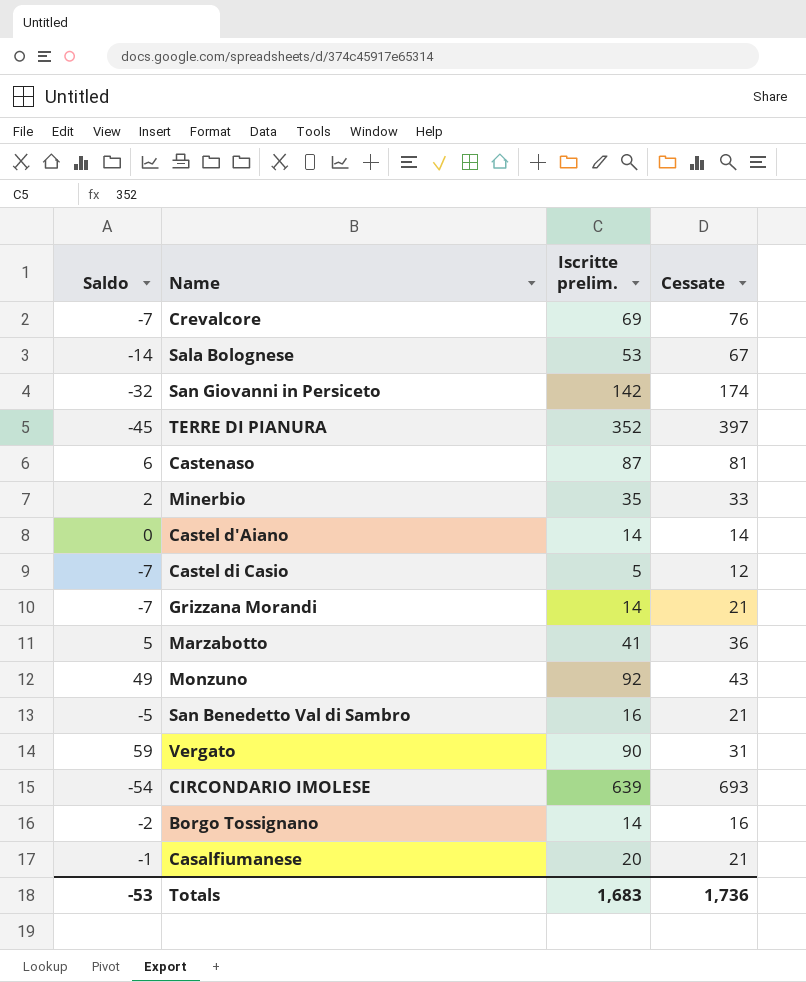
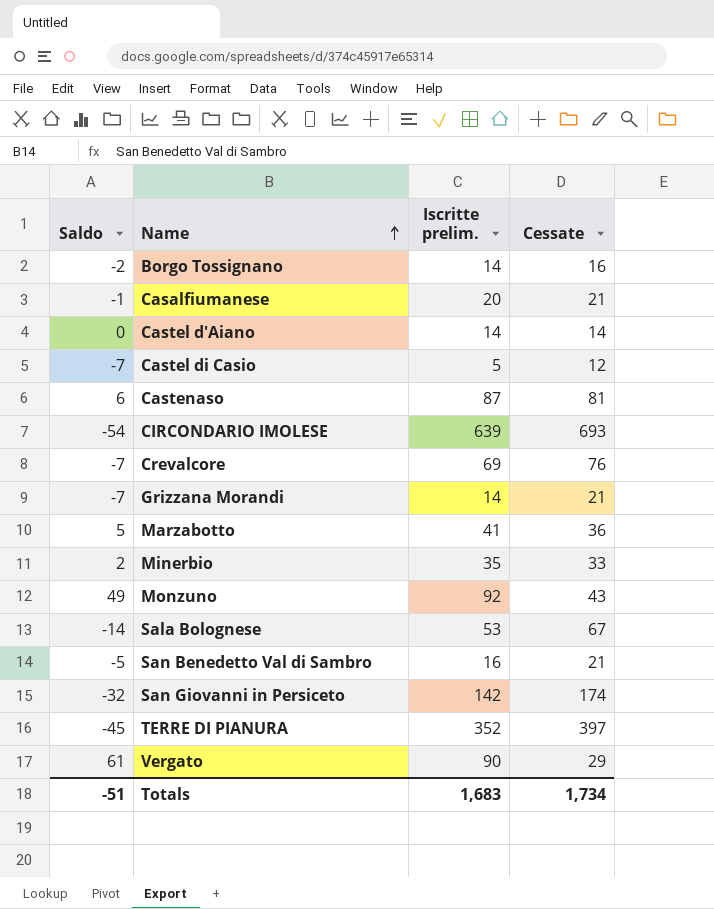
row order: none -> Name ascending
Vergato | Saldo: 59 -> 61
Vergato | Cessate: 31 -> 29
Totals | Saldo: -53 -> -51
Totals | Cessate: 1,736 -> 1,734

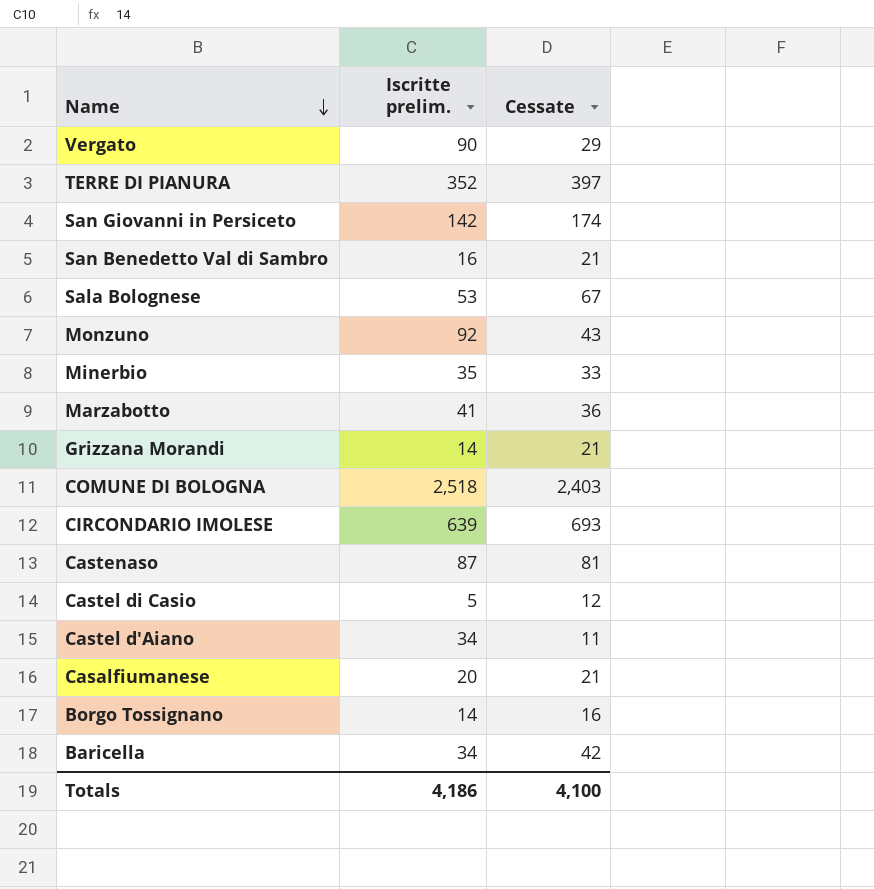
row order: Name ascending -> Name descending
column Saldo | formula: [Iscritte prelim.] - [Cessate] -> none
row Crevalcore: -7 | 69 | 76 -> none
row COMUNE DI BOLOGNA: none -> 2,518 | 2,403
Castel d'Aiano | Iscritte prelim.: 14 -> 34
Castel d'Aiano | Cessate: 14 -> 11
row Baricella: none -> 34 | 42
Totals | Iscritte prelim.: 1,683 -> 4,186
Totals | Cessate: 1,734 -> 4,100

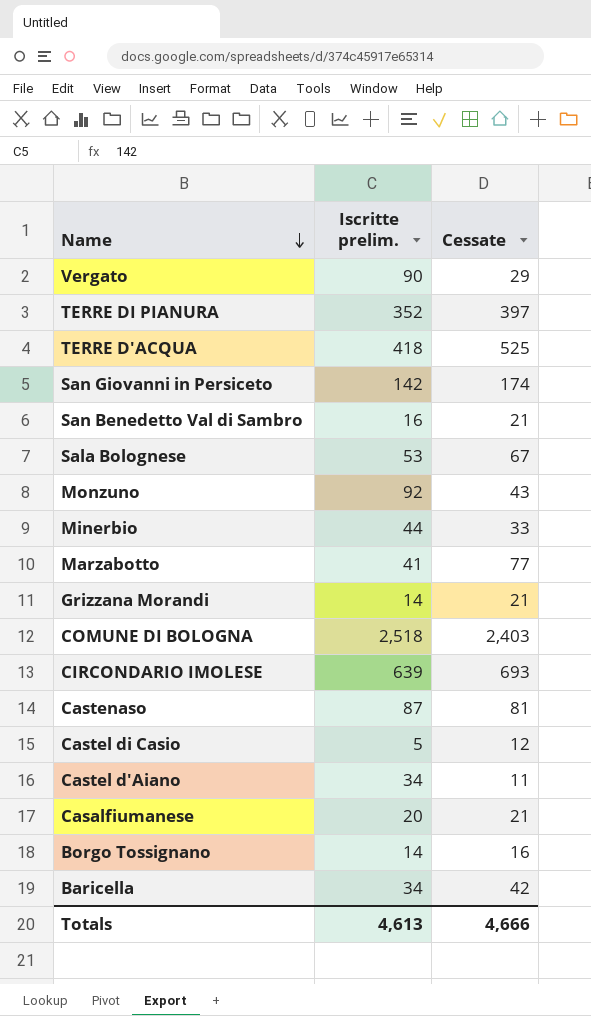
row TERRE D'ACQUA: none -> 418 | 525
Minerbio | Iscritte prelim.: 35 -> 44
Marzabotto | Cessate: 36 -> 77
Totals | Iscritte prelim.: 4,186 -> 4,613
Totals | Cessate: 4,100 -> 4,666

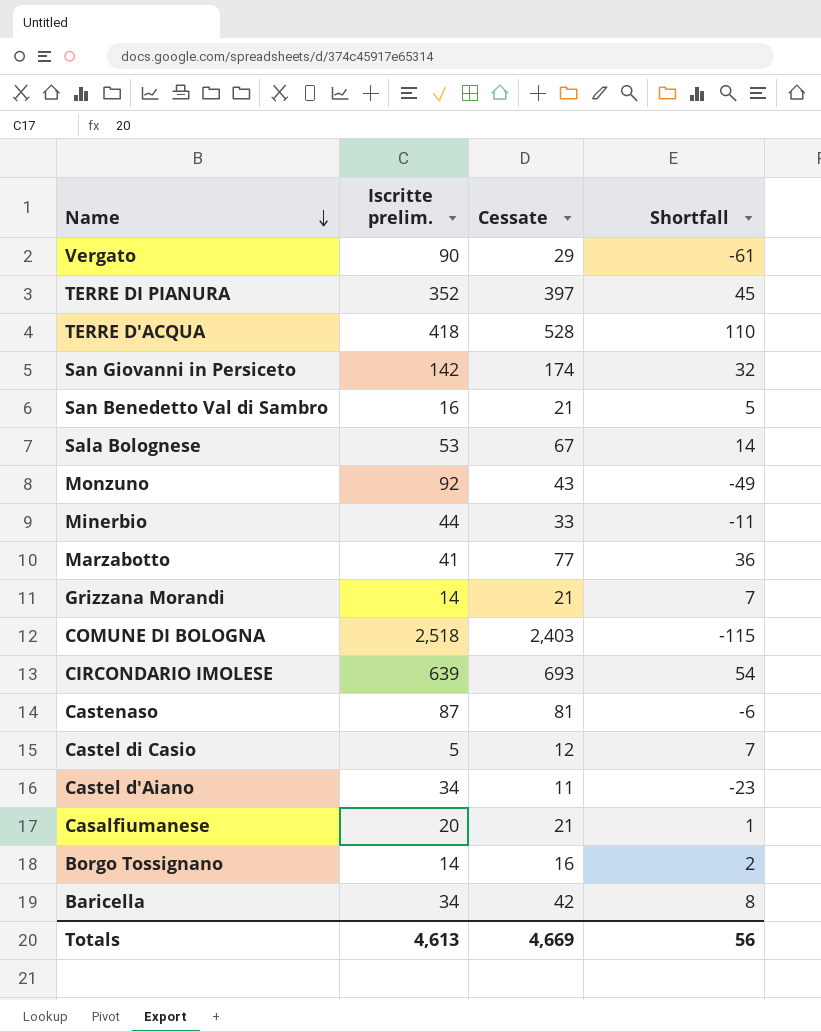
column Shortfall | formula: none -> [Cessate] - [Iscritte prelim.]
TERRE D'ACQUA | Cessate: 525 -> 528
Totals | Cessate: 4,666 -> 4,669

